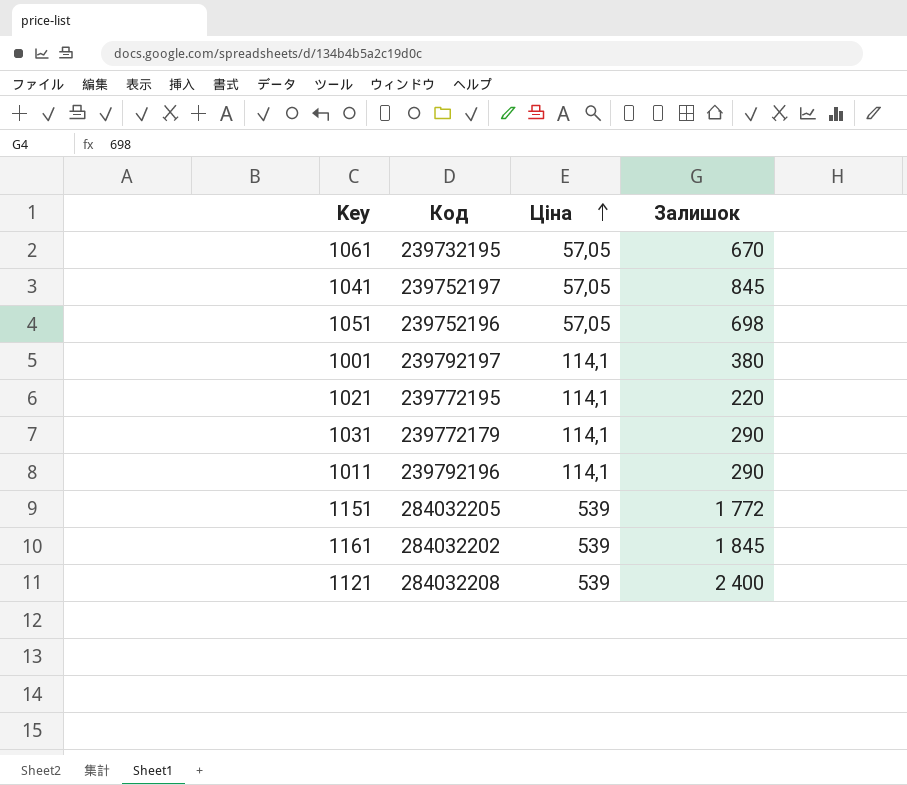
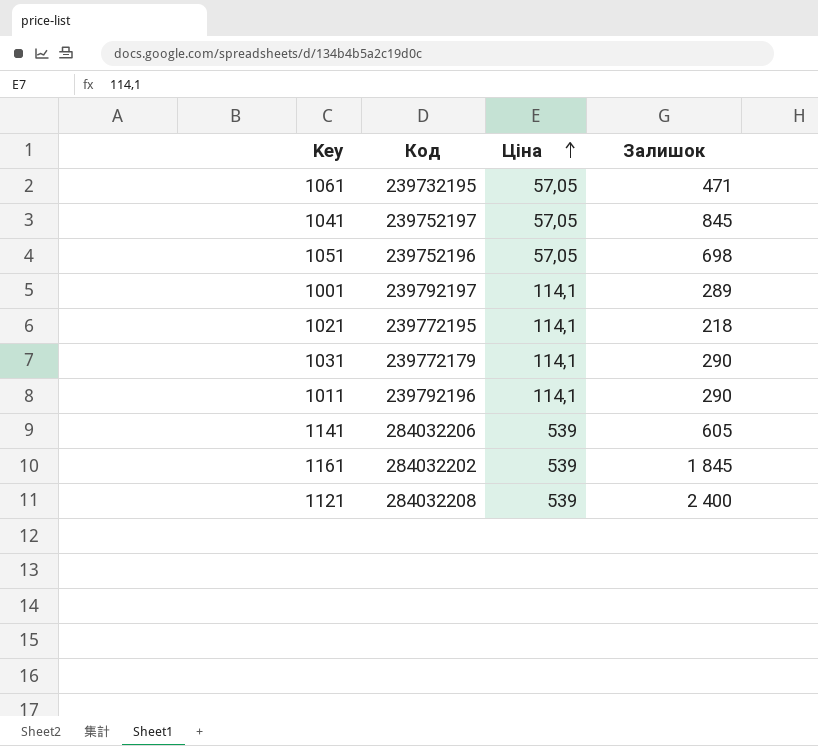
row 1151: 284032205 | 539 | 1 772 -> none
1061 | Залишок: 670 -> 471
1001 | Залишок: 380 -> 289
1021 | Залишок: 220 -> 218
row 1141: none -> 284032206 | 539 | 605

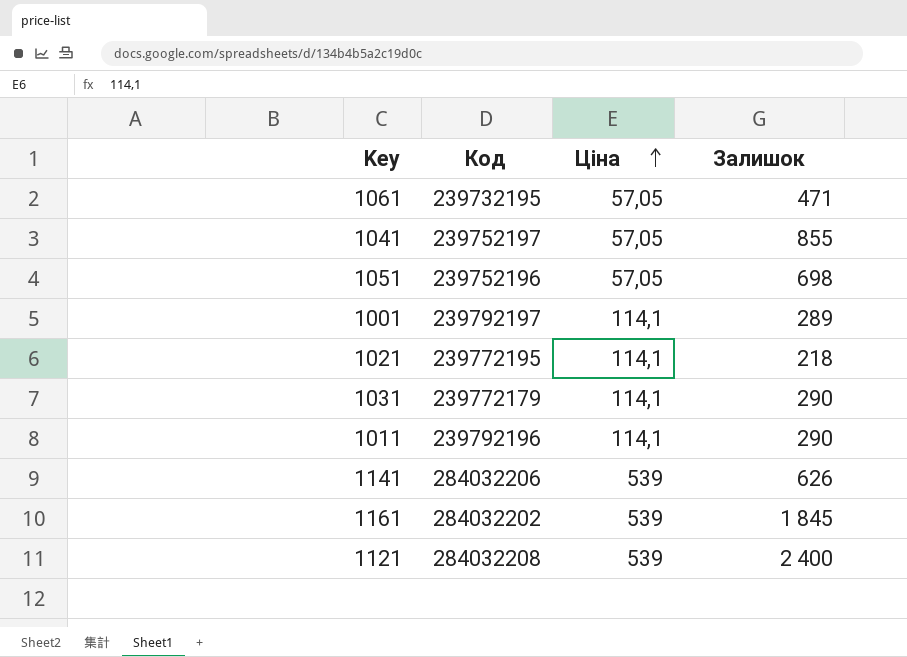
1041 | Залишок: 845 -> 855
1141 | Залишок: 605 -> 626

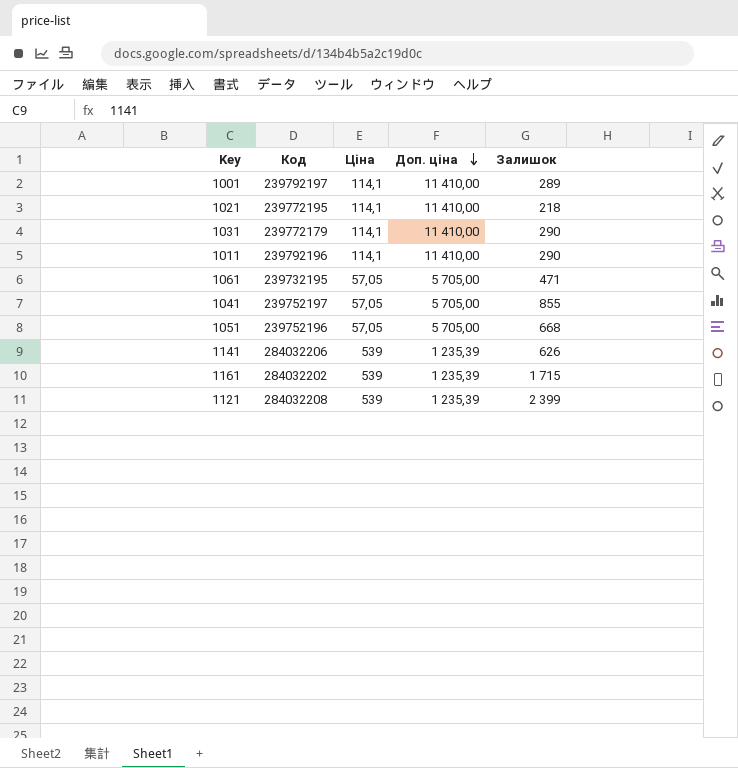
row order: Ціна ascending -> Доп. ціна descending
column Доп. ціна | position: none -> 4
1051 | Залишок: 698 -> 668
1161 | Залишок: 1 845 -> 1 715
1121 | Залишок: 2 400 -> 2 399

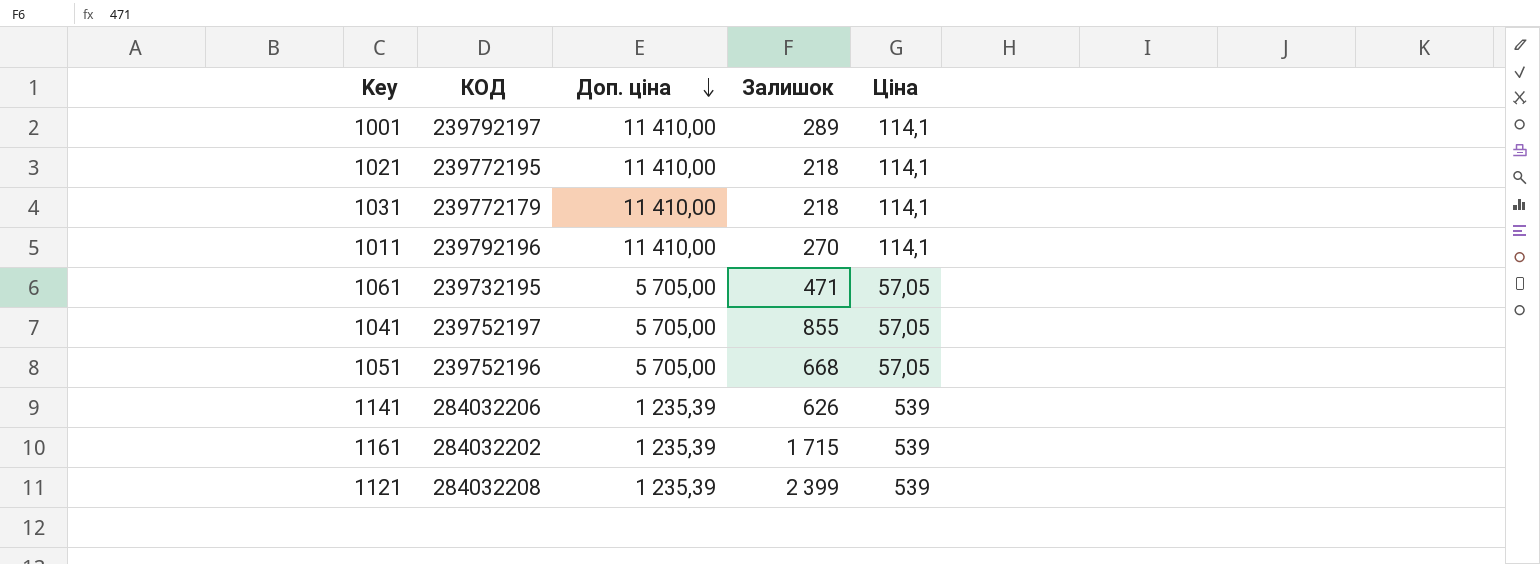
column name: Код -> КОД
column Ціна | position: 3 -> 5
1031 | Залишок: 290 -> 218
1011 | Залишок: 290 -> 270

